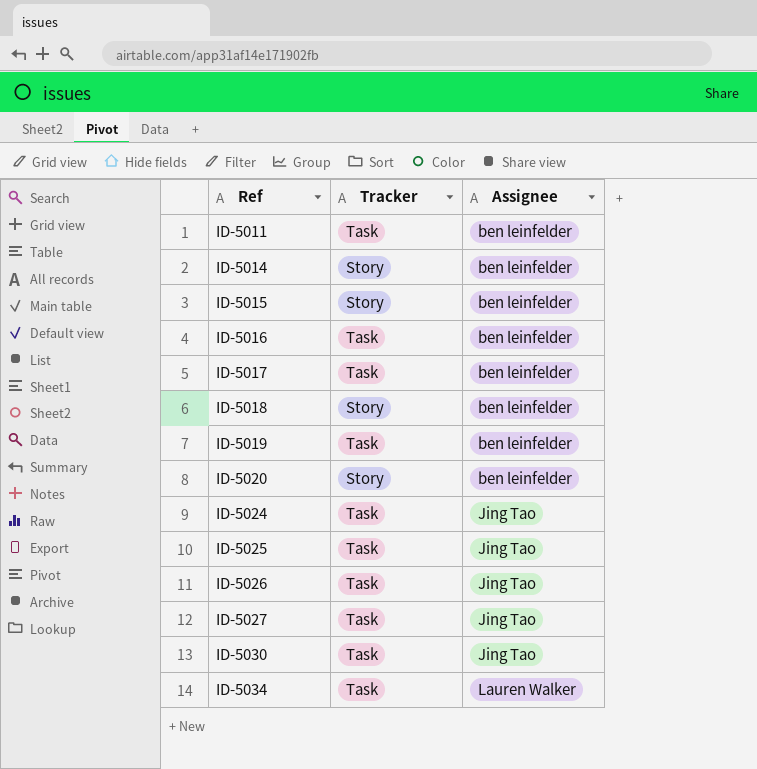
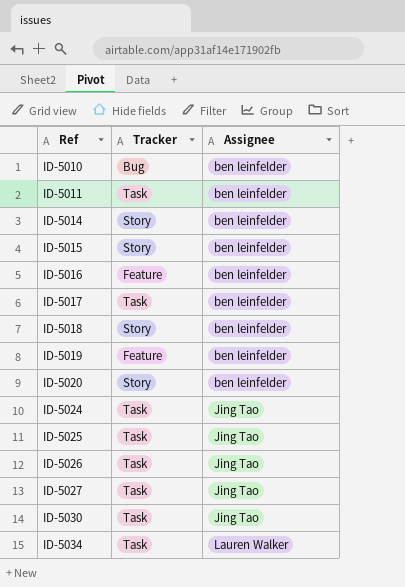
row ID-5010: none -> Bug | ben leinfelder
ID-5016 | Tracker: Task -> Feature
ID-5019 | Tracker: Task -> Feature

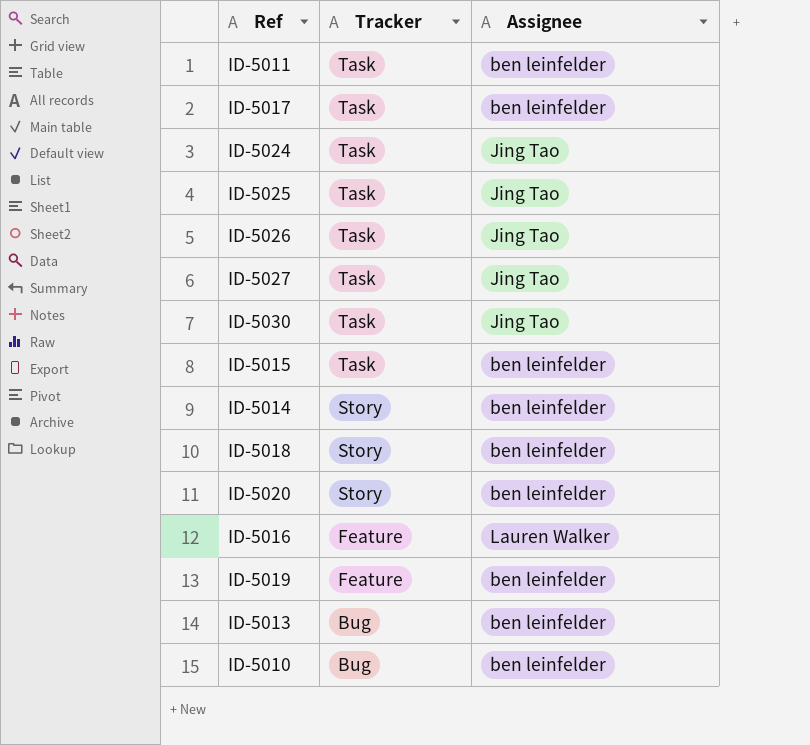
row order: Ref ascending -> Tracker descending
row ID-5034: Task | Lauren Walker -> none
ID-5015 | Tracker: Story -> Task
ID-5016 | Assignee: ben leinfelder -> Lauren Walker
row ID-5013: none -> Bug | ben leinfelder

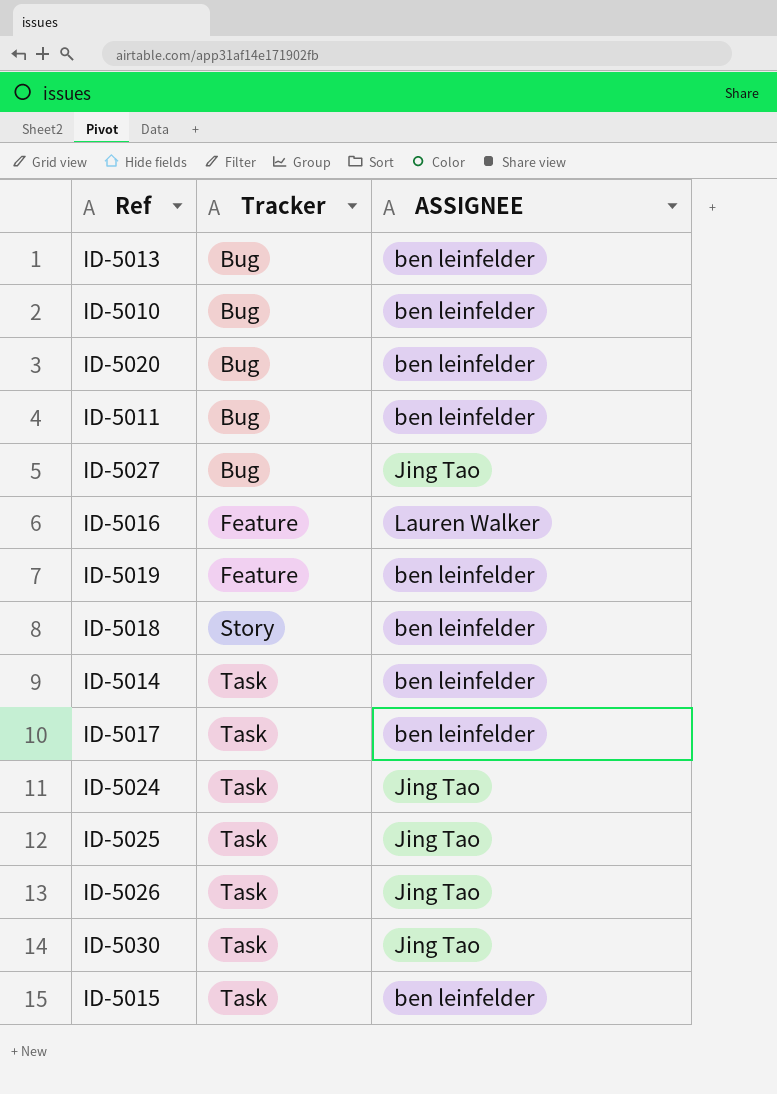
row order: Tracker descending -> Tracker ascending
column name: Assignee -> ASSIGNEE
ID-5020 | Tracker: Story -> Bug
ID-5011 | Tracker: Task -> Bug
ID-5027 | Tracker: Task -> Bug
ID-5014 | Tracker: Story -> Task

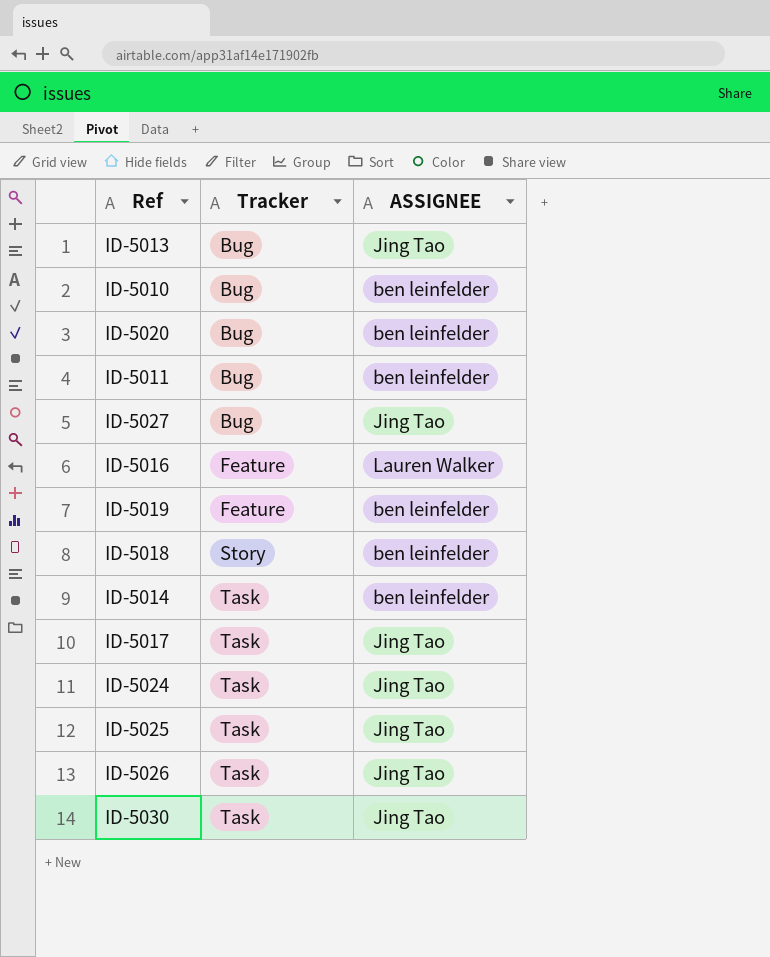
row ID-5015: Task | ben leinfelder -> none
ID-5013 | ASSIGNEE: ben leinfelder -> Jing Tao
ID-5017 | ASSIGNEE: ben leinfelder -> Jing Tao

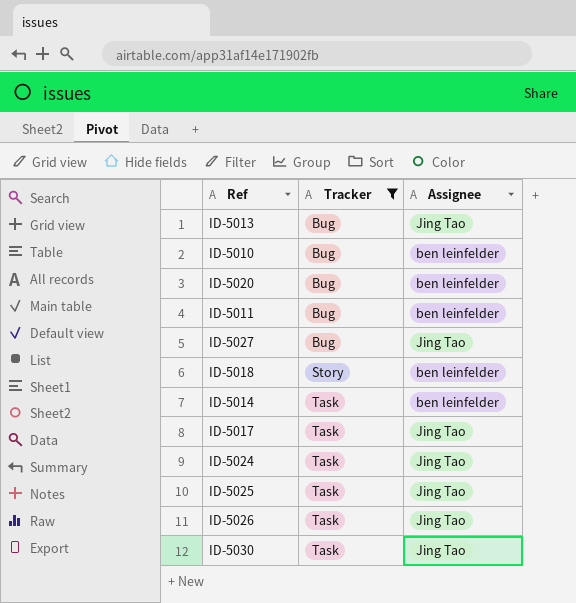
filter: none -> Tracker != Feature
column name: ASSIGNEE -> Assignee

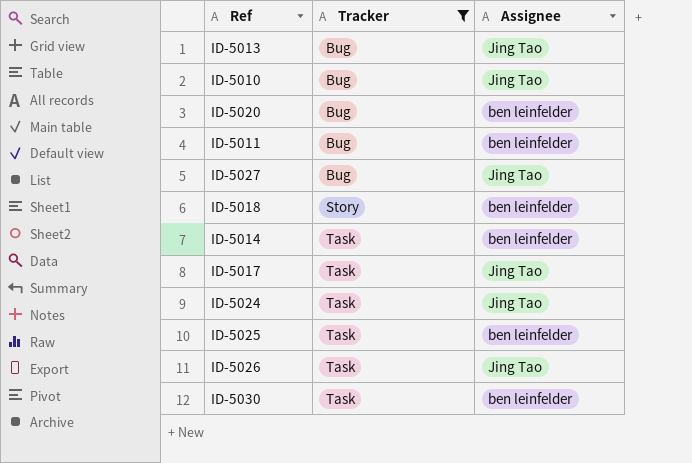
ID-5010 | Assignee: ben leinfelder -> Jing Tao
ID-5025 | Assignee: Jing Tao -> ben leinfelder
ID-5030 | Assignee: Jing Tao -> ben leinfelder

